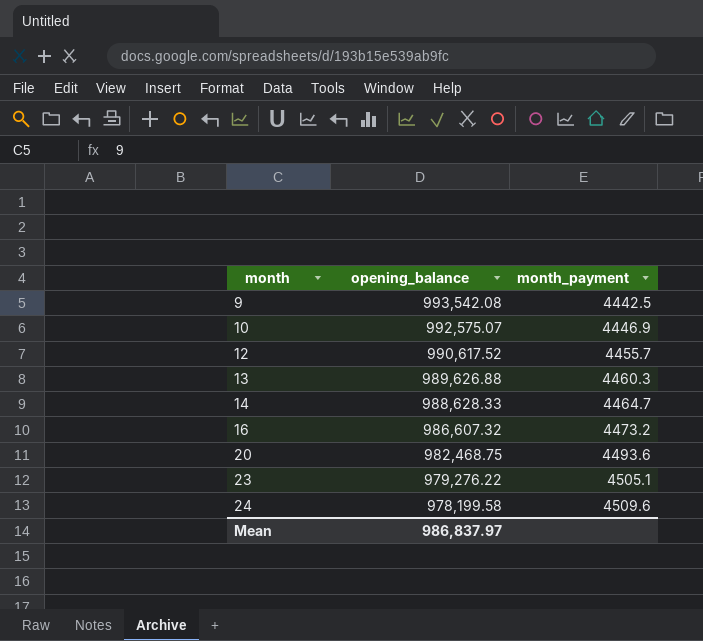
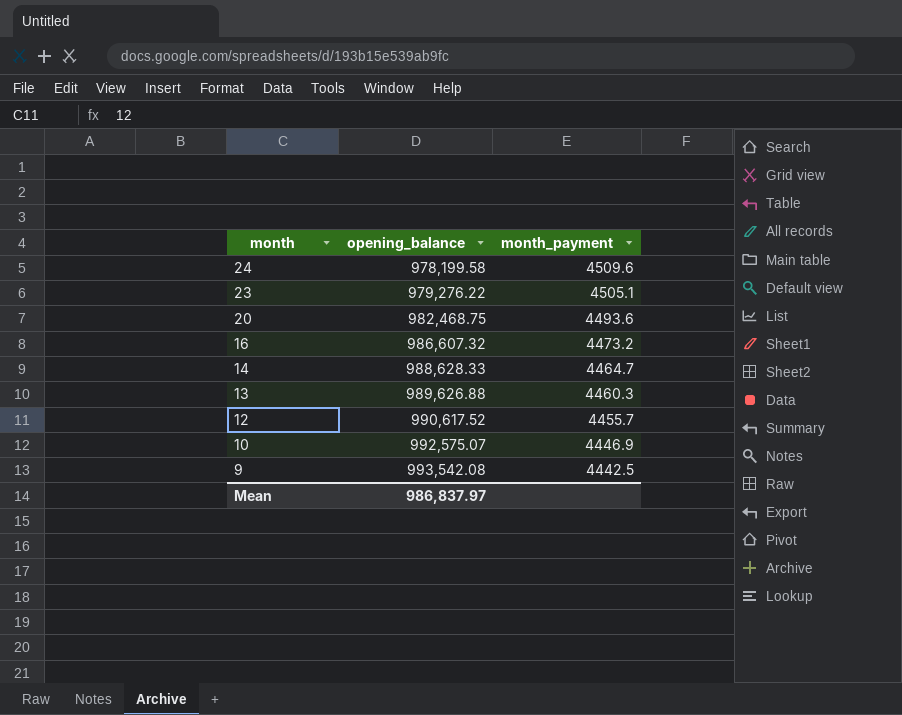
row order: month ascending -> month descending

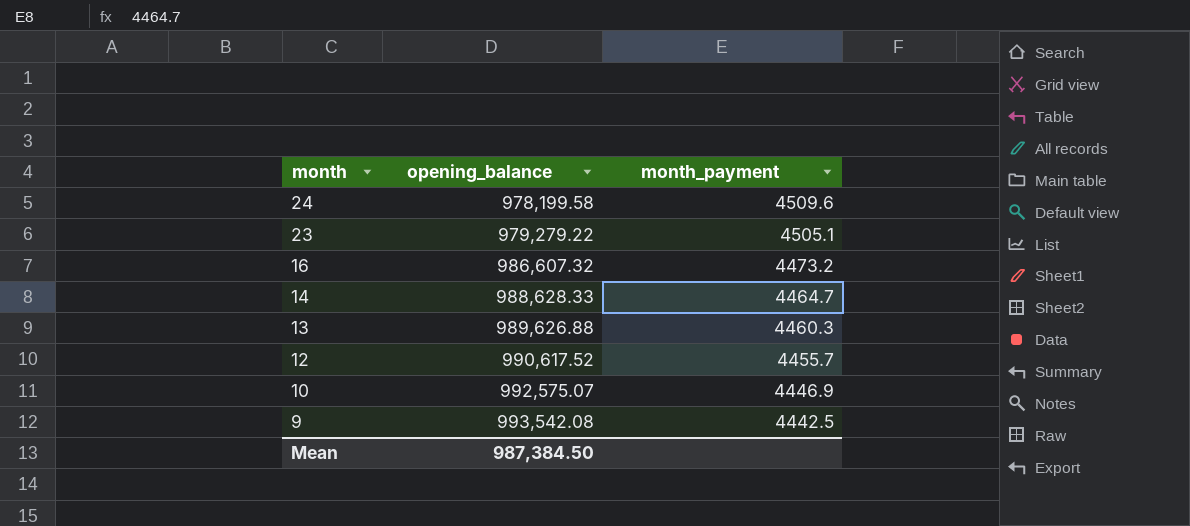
row 20: 982,468.75 | 4493.6 -> none
23 | opening_balance: 979,276.22 -> 979,279.22
Mean | opening_balance: 986,837.97 -> 987,384.50

